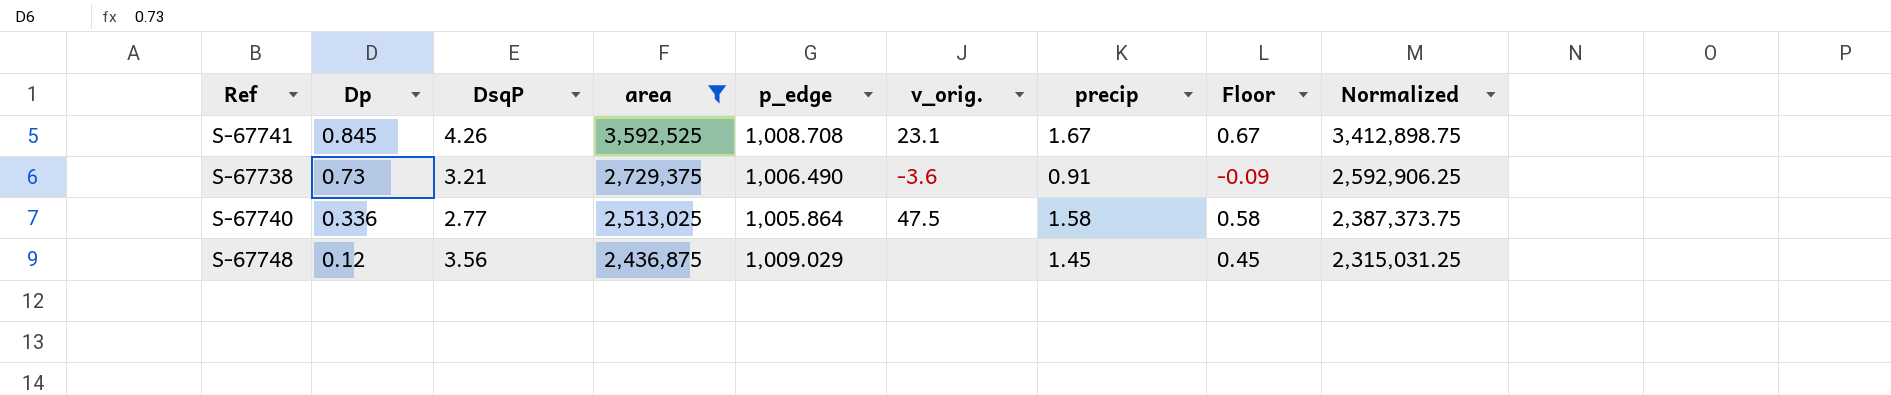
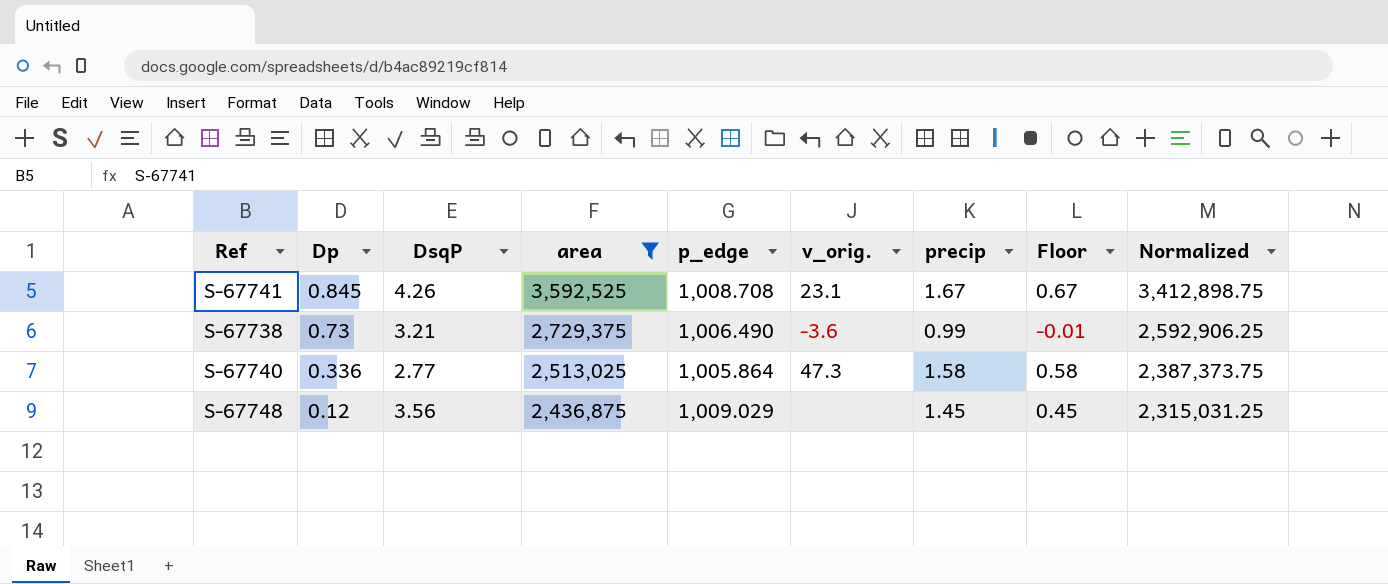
S-67738 | precip: 0.91 -> 0.99
S-67738 | Floor: -0.09 -> -0.01
S-67740 | v_orig.: 47.5 -> 47.3

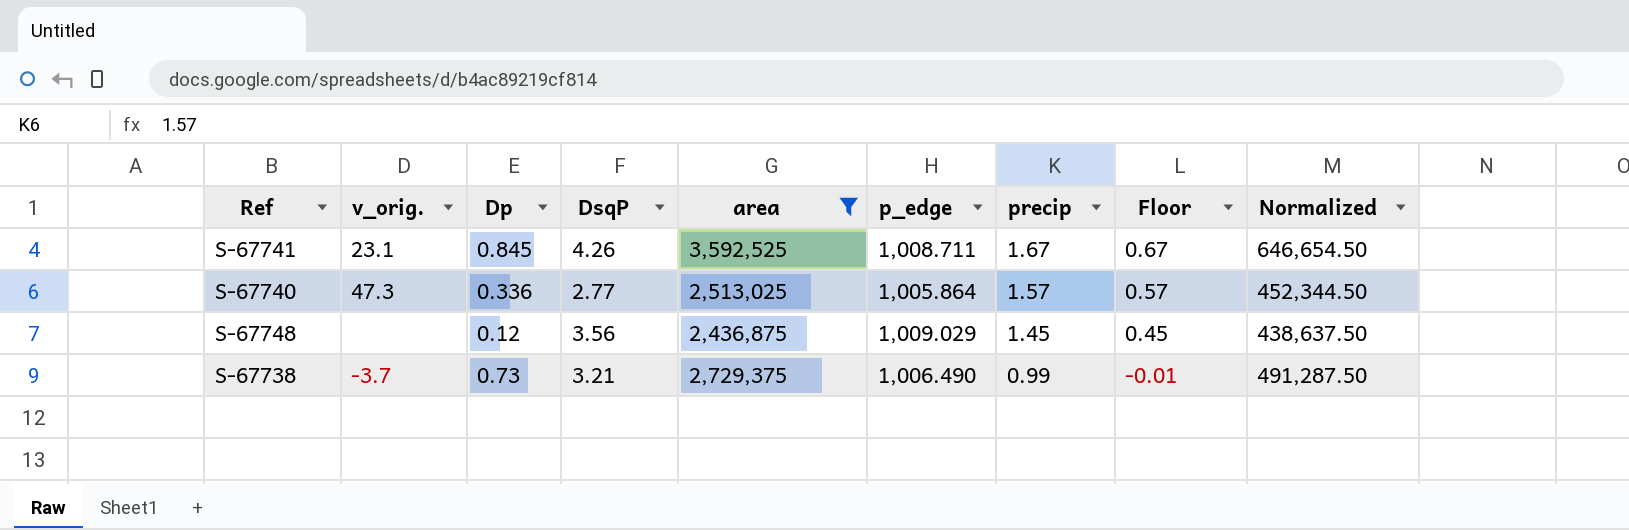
row order: Dp descending -> precip descending
column v_orig. | position: 6 -> 2
column Normalized | formula: [area] * 0.95 -> [area] * 0.18
S-67741 | p_edge: 1,008.708 -> 1,008.711
S-67740 | precip: 1.58 -> 1.57
S-67740 | Floor: 0.58 -> 0.57
S-67738 | v_orig.: -3.6 -> -3.7

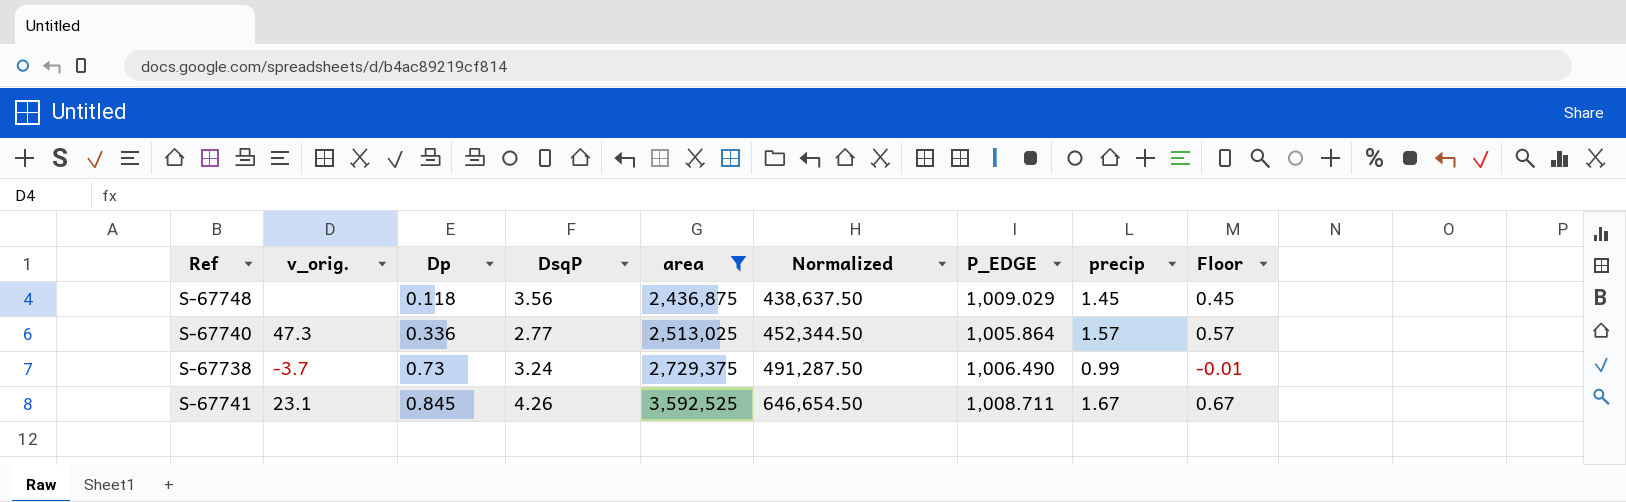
row order: precip descending -> Dp ascending
column Normalized | position: 9 -> 6
column name: p_edge -> P_EDGE
S-67748 | Dp: 0.12 -> 0.118
S-67738 | DsqP: 3.21 -> 3.24

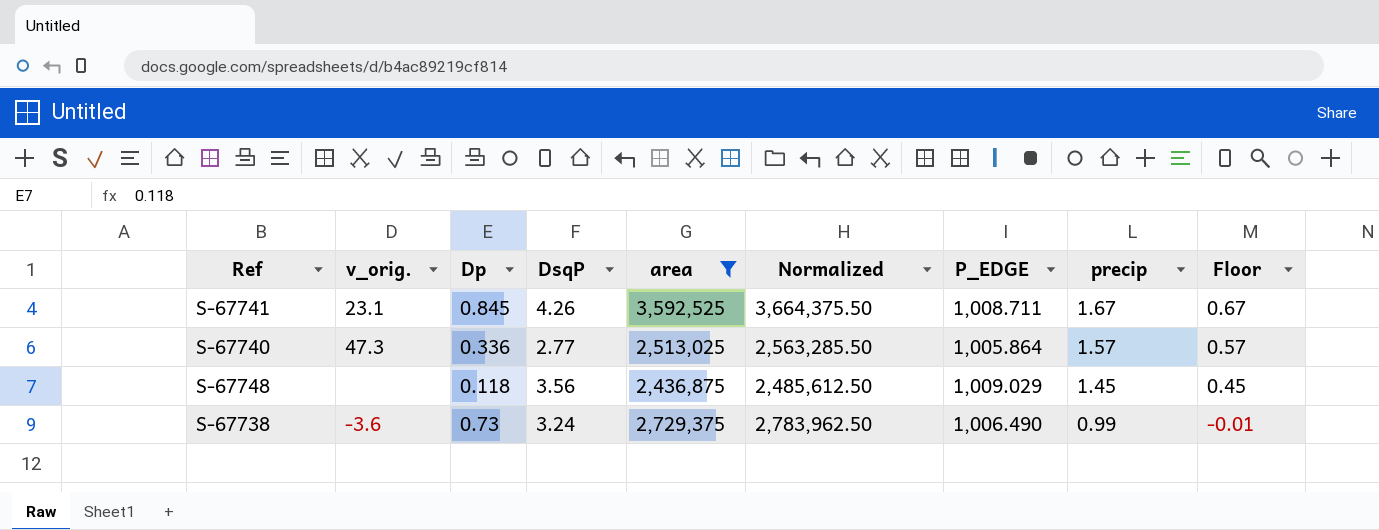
row order: Dp ascending -> precip descending
column Normalized | formula: [area] * 0.18 -> [area] * 1.02
S-67738 | v_orig.: -3.7 -> -3.6

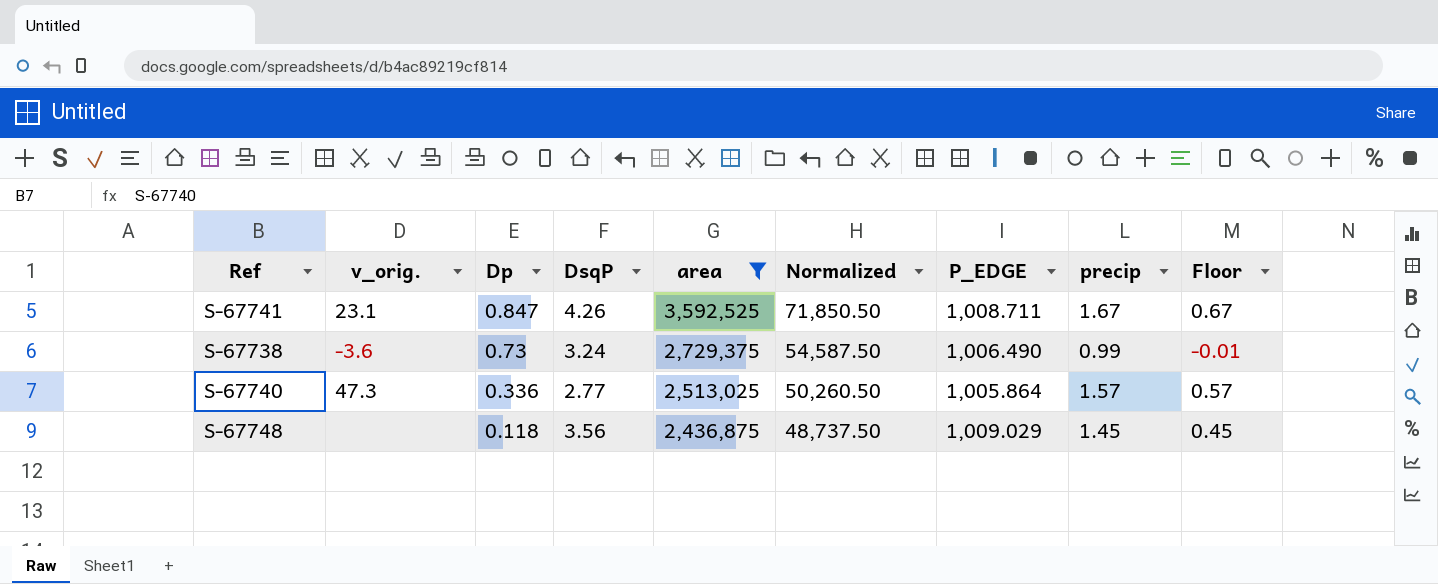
row order: precip descending -> Dp descending
column Normalized | formula: [area] * 1.02 -> [area] * 0.02
S-67741 | Dp: 0.845 -> 0.847

